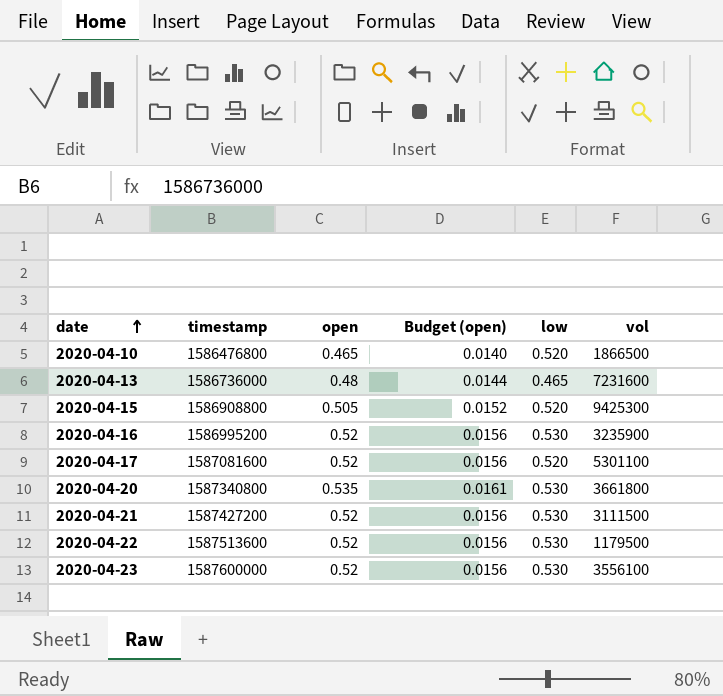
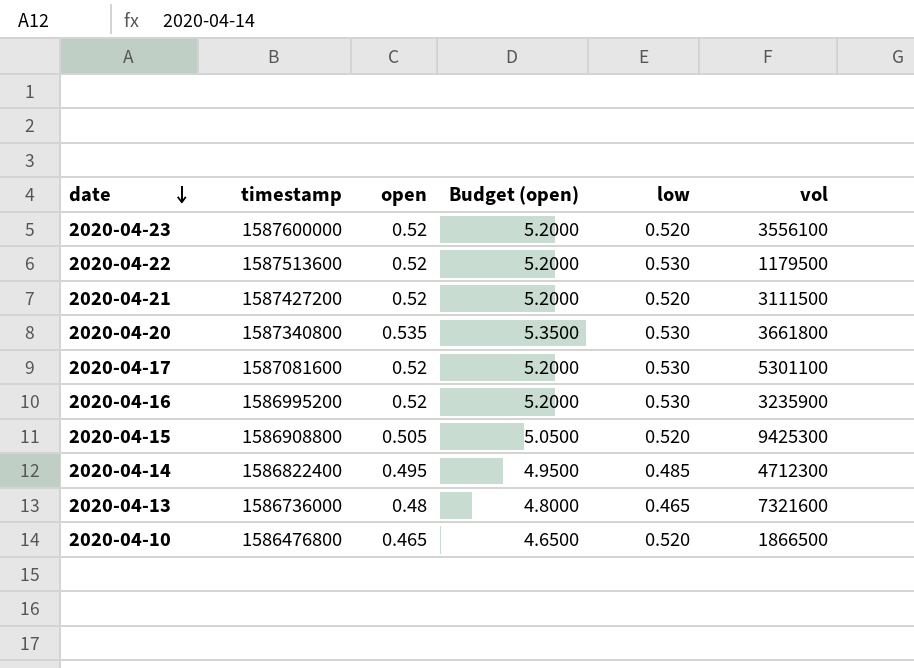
row order: date ascending -> date descending
column Budget (open) | formula: [open] * 0.03 -> [open] * 10
2020-04-23 | low: 0.530 -> 0.520
2020-04-21 | low: 0.530 -> 0.520
2020-04-17 | low: 0.520 -> 0.530
row 2020-04-14: none -> 1586822400 | 0.495 | 4.9500 | 0.485 | 4712300
2020-04-13 | vol: 7231600 -> 7321600

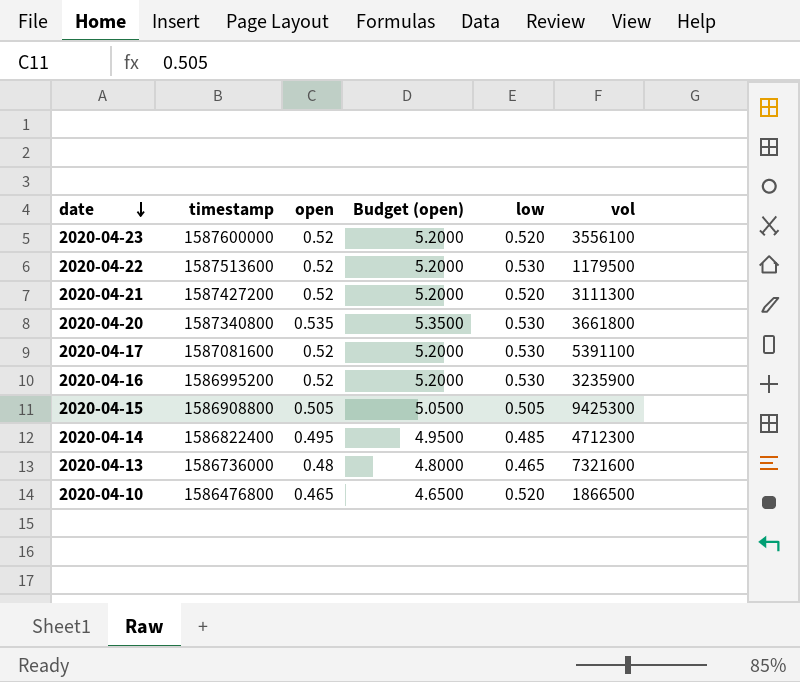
2020-04-21 | vol: 3111500 -> 3111300
2020-04-17 | vol: 5301100 -> 5391100
2020-04-15 | low: 0.520 -> 0.505

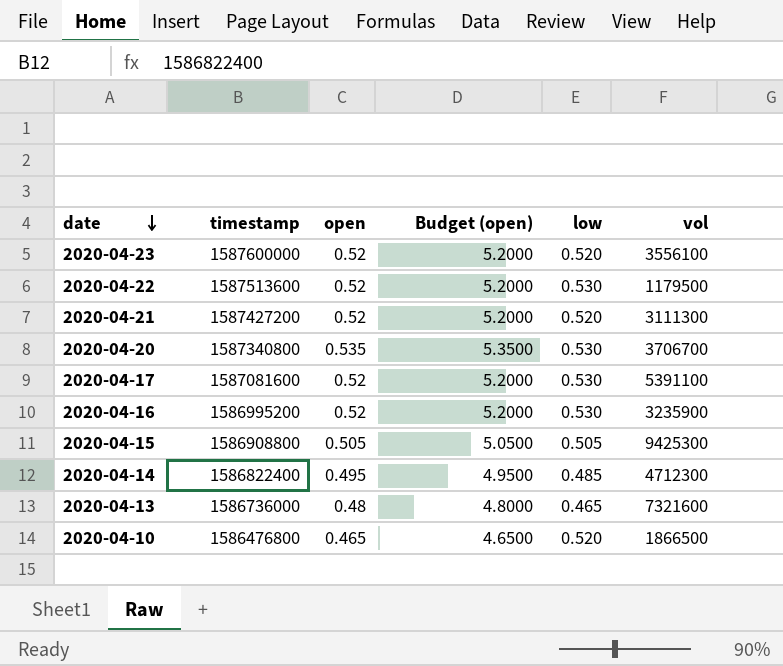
2020-04-20 | vol: 3661800 -> 3706700

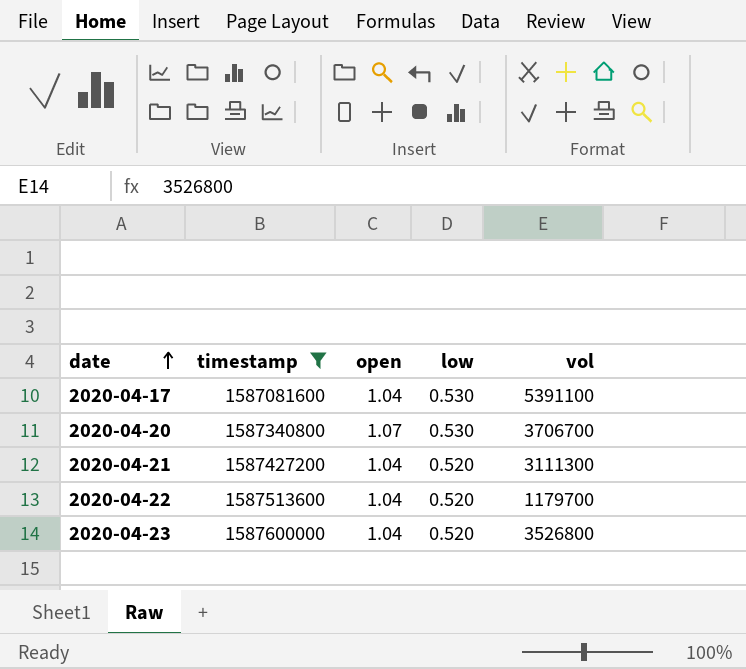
filter: none -> timestamp >= 1587081600
row order: date descending -> date ascending
column Budget (open) | formula: [open] * 10 -> none
2020-04-17 | open: 0.52 -> 1.04
2020-04-20 | open: 0.535 -> 1.07
2020-04-21 | open: 0.52 -> 1.04
2020-04-22 | open: 0.52 -> 1.04
2020-04-22 | low: 0.530 -> 0.520
2020-04-22 | vol: 1179500 -> 1179700
2020-04-23 | open: 0.52 -> 1.04
2020-04-23 | vol: 3556100 -> 3526800

